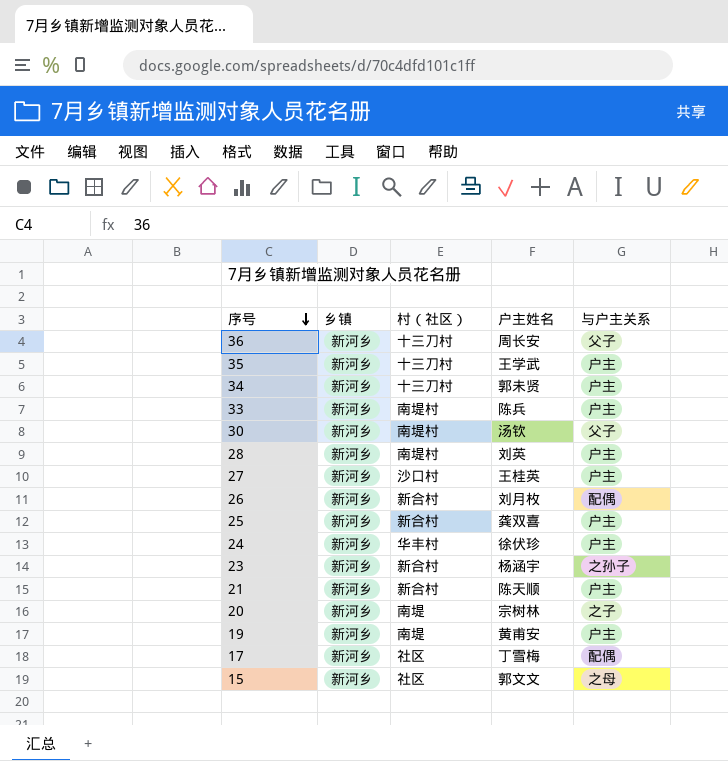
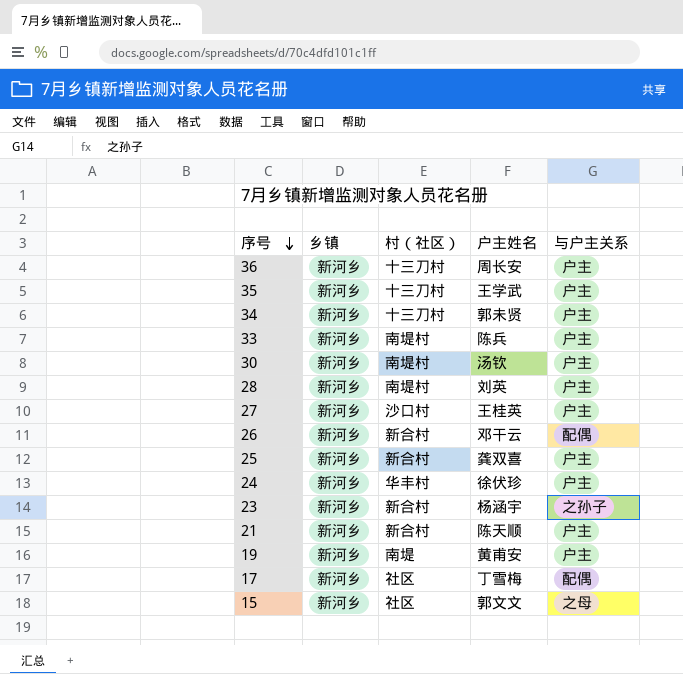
row 20: 新河乡 | 南堤 | 宗树林 | 之子 -> none
36 | 与户主关系: 父子 -> 户主
30 | 与户主关系: 父子 -> 户主
26 | 户主姓名: 刘月枚 -> 邓干云

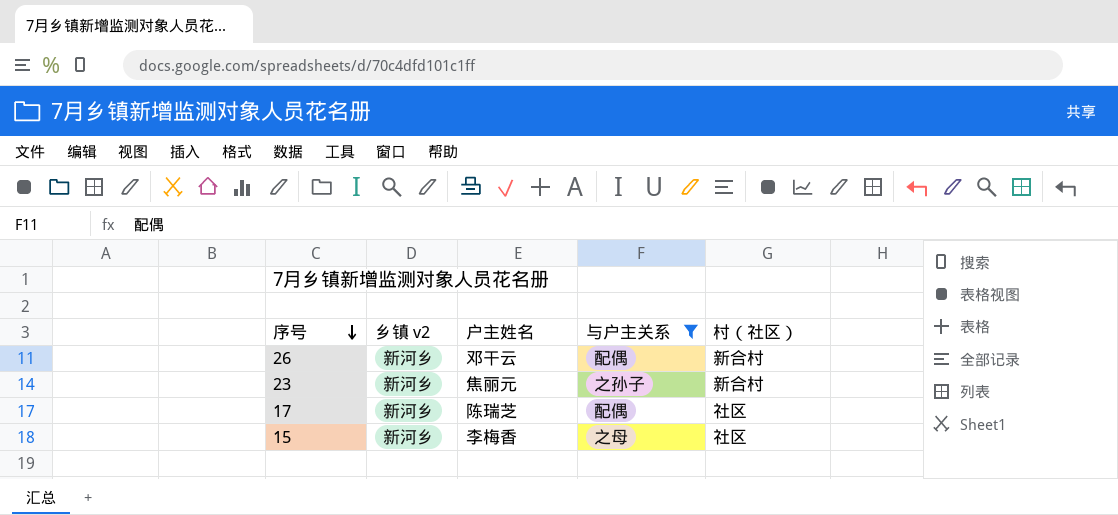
filter: none -> 与户主关系 != 户主
column name: 乡镇 -> 乡镇 v2
column 村（社区） | position: 3 -> 5
23 | 户主姓名: 杨涵宇 -> 焦丽元
17 | 户主姓名: 丁雪梅 -> 陈瑞芝
15 | 户主姓名: 郭文文 -> 李梅香

